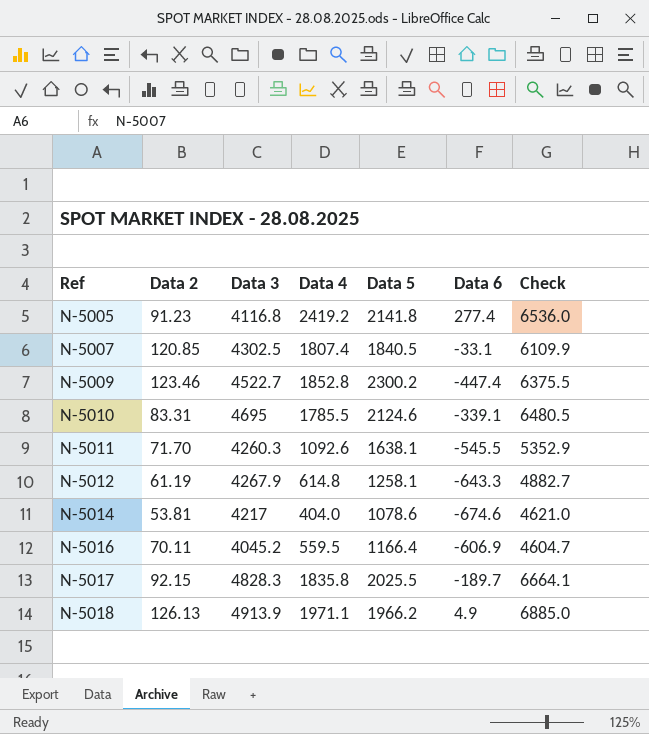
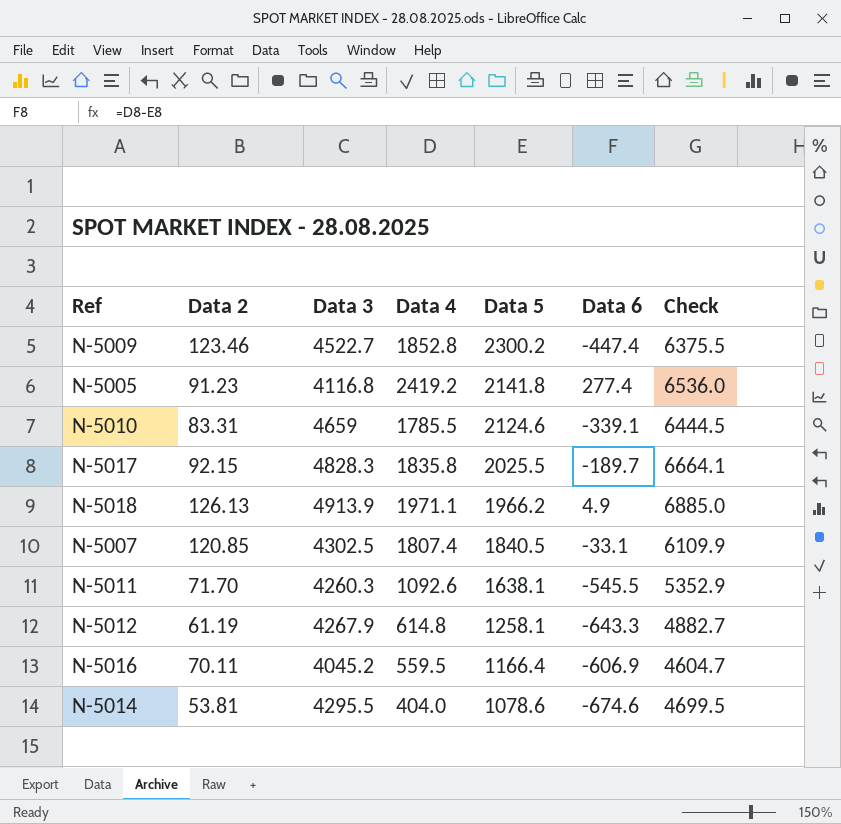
row order: Ref ascending -> Data 5 descending
N-5010 | Data 3: 4695 -> 4659
N-5010 | Check: 6480.5 -> 6444.5
N-5014 | Data 3: 4217 -> 4295.5
N-5014 | Check: 4621.0 -> 4699.5

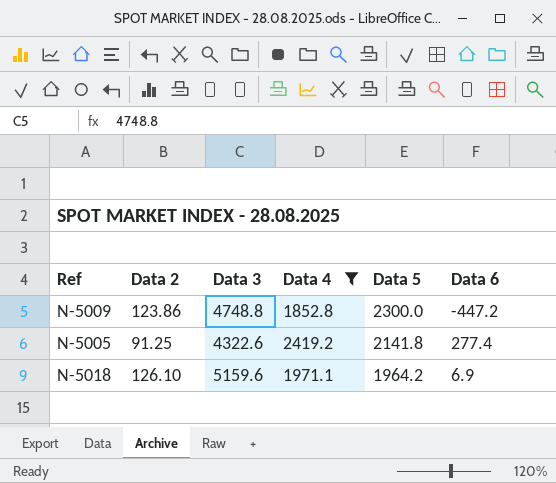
filter: none -> Data 4 >= 1852.8
column Check | formula: [Data 3] + [Data 4] -> none
N-5009 | Data 2: 123.46 -> 123.86
N-5009 | Data 3: 4522.7 -> 4748.8
N-5009 | Data 5: 2300.2 -> 2300.0
N-5009 | Data 6: -447.4 -> -447.2
N-5005 | Data 2: 91.23 -> 91.25
N-5005 | Data 3: 4116.8 -> 4322.6
N-5018 | Data 2: 126.13 -> 126.10
N-5018 | Data 3: 4913.9 -> 5159.6
N-5018 | Data 5: 1966.2 -> 1964.2
N-5018 | Data 6: 4.9 -> 6.9

